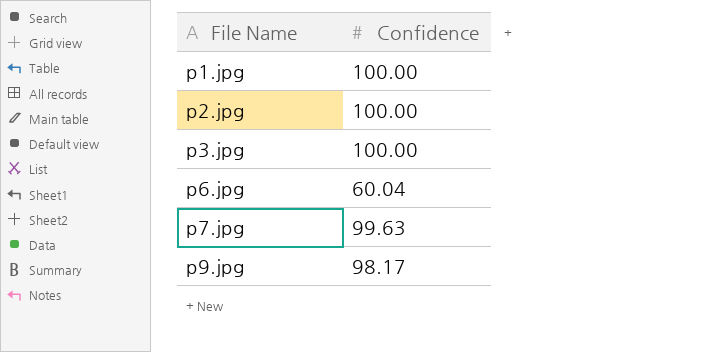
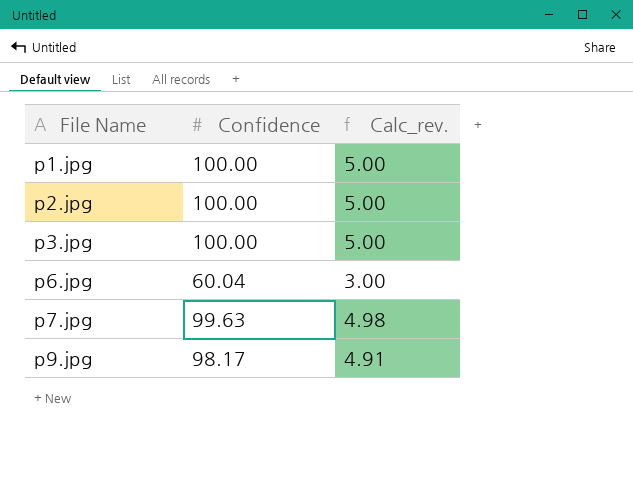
column Calc_rev. | formula: none -> [Confidence] * 0.05

